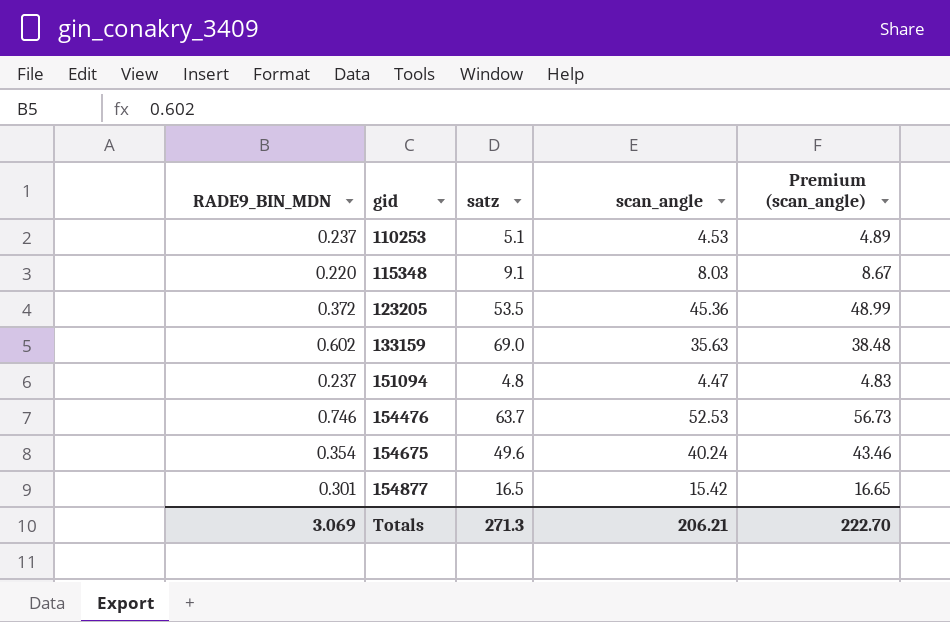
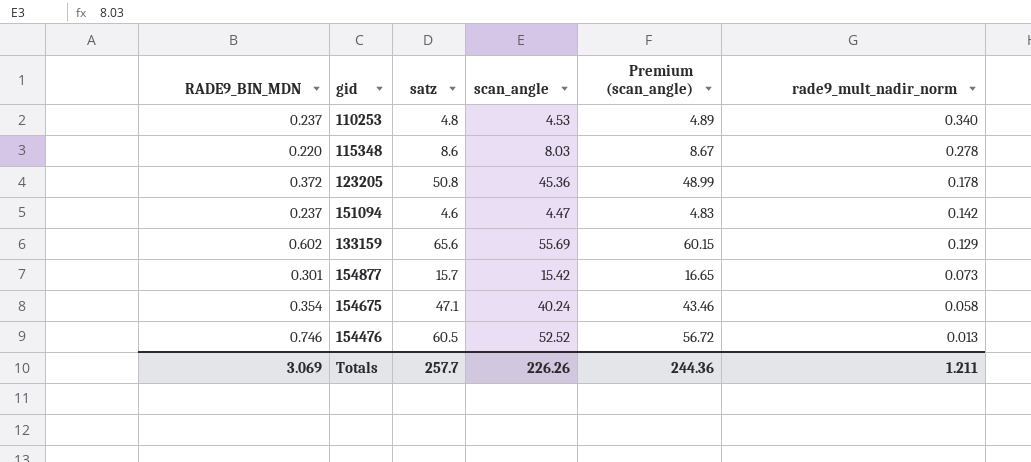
row order: gid ascending -> rade9_mult_nadir_norm descending
column rade9_mult_nadir_norm | position: none -> 6
110253 | satz: 5.1 -> 4.8
115348 | satz: 9.1 -> 8.6
123205 | satz: 53.5 -> 50.8
151094 | satz: 4.8 -> 4.6
133159 | satz: 69.0 -> 65.6
133159 | scan_angle: 35.63 -> 55.69
133159 | Premium (scan_angle): 38.48 -> 60.15
154877 | satz: 16.5 -> 15.7
154675 | satz: 49.6 -> 47.1
154476 | satz: 63.7 -> 60.5
154476 | scan_angle: 52.53 -> 52.52
154476 | Premium (scan_angle): 56.73 -> 56.72
Totals | satz: 271.3 -> 257.7
Totals | scan_angle: 206.21 -> 226.26
Totals | Premium (scan_angle): 222.70 -> 244.36

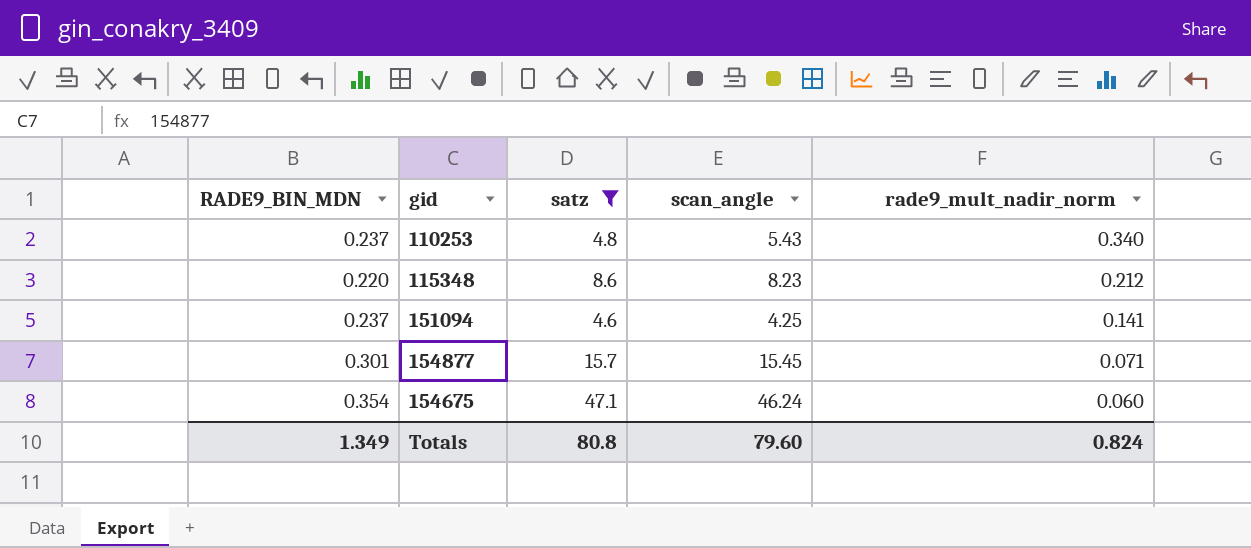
filter: none -> satz <= 47.1
column Premium (scan_angle) | formula: [scan_angle] * 1.08 -> none
110253 | scan_angle: 4.53 -> 5.43
115348 | scan_angle: 8.03 -> 8.23
115348 | rade9_mult_nadir_norm: 0.278 -> 0.212
151094 | scan_angle: 4.47 -> 4.25
151094 | rade9_mult_nadir_norm: 0.142 -> 0.141
154877 | scan_angle: 15.42 -> 15.45
154877 | rade9_mult_nadir_norm: 0.073 -> 0.071
154675 | scan_angle: 40.24 -> 46.24
154675 | rade9_mult_nadir_norm: 0.058 -> 0.060
Totals | RADE9_BIN_MDN: 3.069 -> 1.349
Totals | satz: 257.7 -> 80.8
Totals | scan_angle: 226.26 -> 79.60
Totals | rade9_mult_nadir_norm: 1.211 -> 0.824

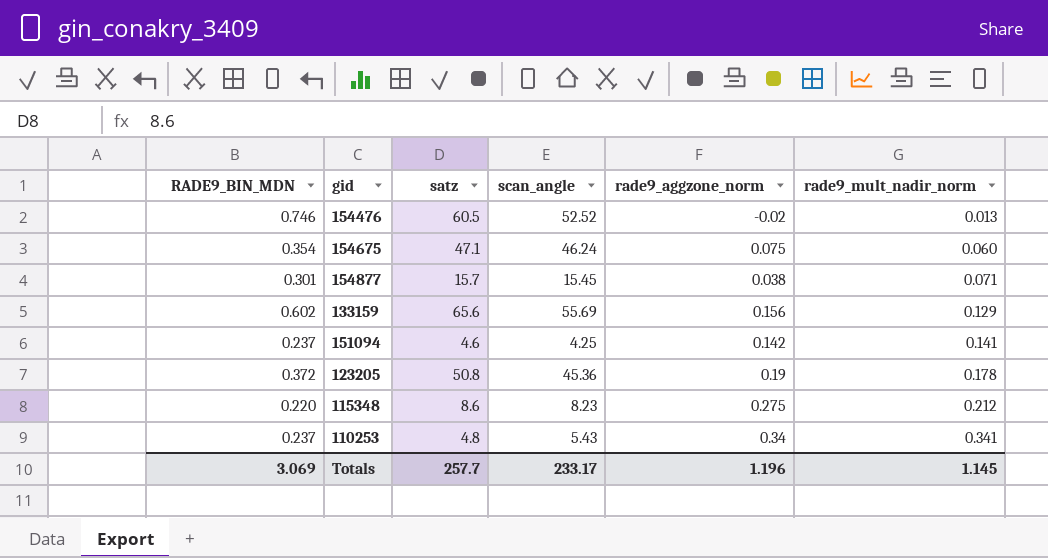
filter: satz <= 47.1 -> none
row order: rade9_mult_nadir_norm descending -> rade9_mult_nadir_norm ascending
column rade9_aggzone_norm | position: none -> 5
110253 | rade9_mult_nadir_norm: 0.340 -> 0.341
Totals | RADE9_BIN_MDN: 1.349 -> 3.069
Totals | satz: 80.8 -> 257.7
Totals | scan_angle: 79.60 -> 233.17
Totals | rade9_mult_nadir_norm: 0.824 -> 1.145

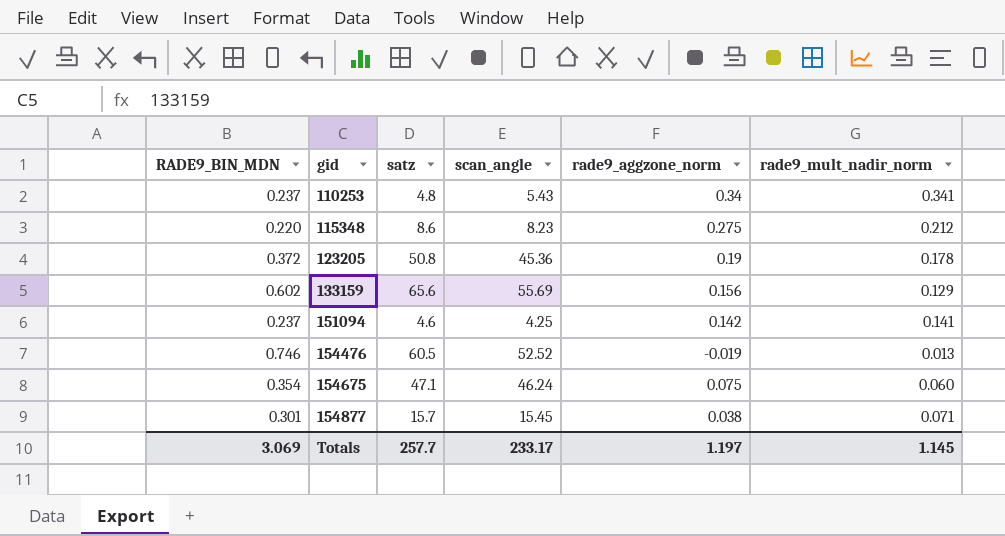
row order: rade9_mult_nadir_norm ascending -> gid ascending
154476 | rade9_aggzone_norm: -0.02 -> -0.019
Totals | rade9_aggzone_norm: 1.196 -> 1.197

